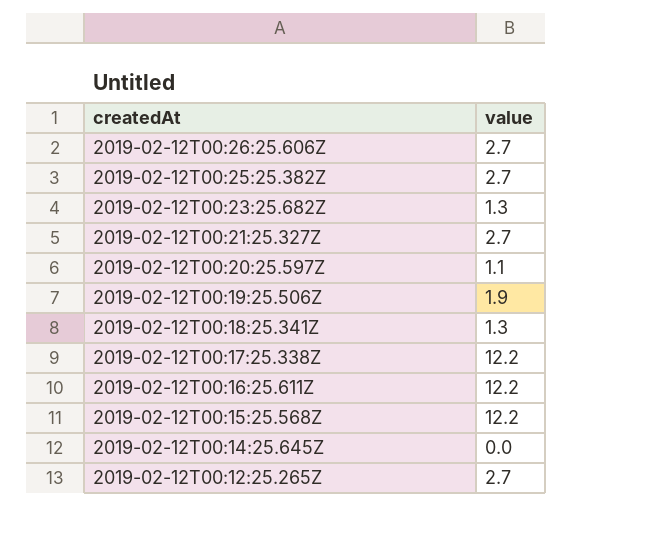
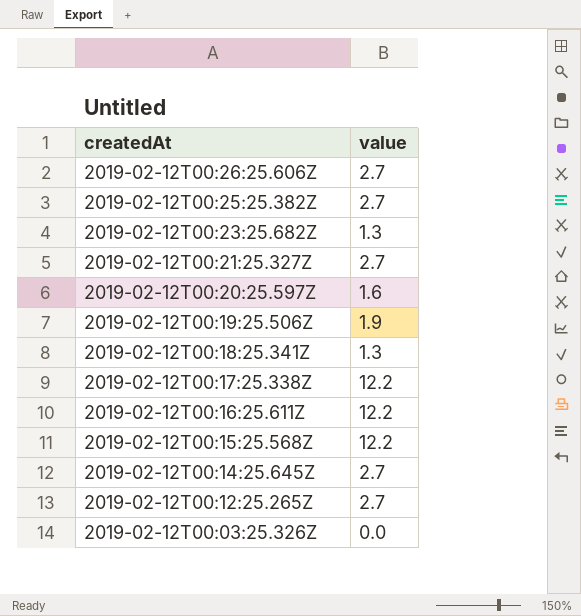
2019-02-12T00:20:25.597Z | value: 1.1 -> 1.6
2019-02-12T00:14:25.645Z | value: 0.0 -> 2.7
row 2019-02-12T00:03:25.326Z: none -> 0.0

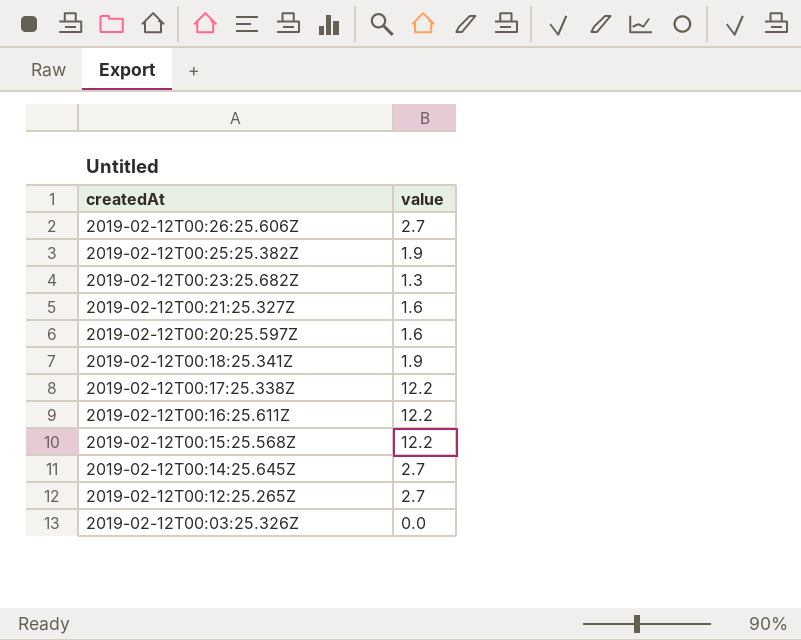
row 2019-02-12T00:19:25.506Z: 1.9 -> none
2019-02-12T00:25:25.382Z | value: 2.7 -> 1.9
2019-02-12T00:21:25.327Z | value: 2.7 -> 1.6
2019-02-12T00:18:25.341Z | value: 1.3 -> 1.9

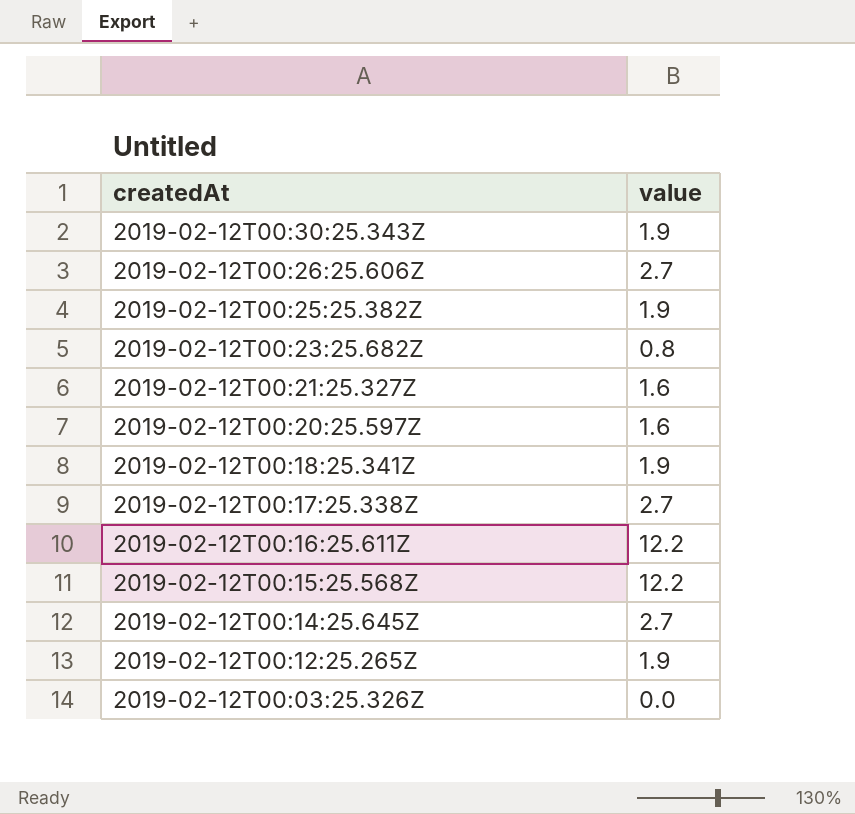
row 2019-02-12T00:30:25.343Z: none -> 1.9
2019-02-12T00:23:25.682Z | value: 1.3 -> 0.8
2019-02-12T00:17:25.338Z | value: 12.2 -> 2.7
2019-02-12T00:12:25.265Z | value: 2.7 -> 1.9

